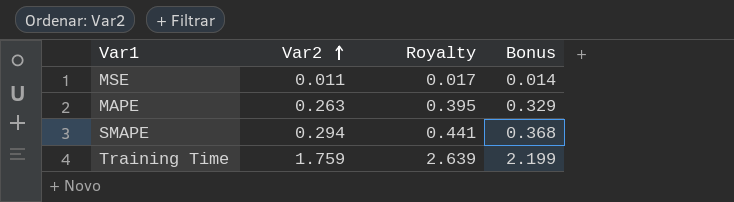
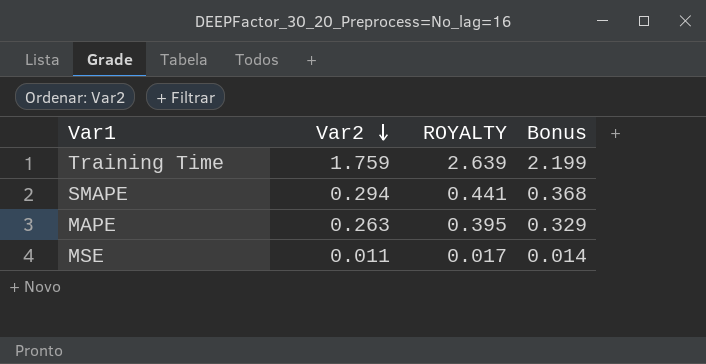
row order: Var2 ascending -> Var2 descending
column name: Royalty -> ROYALTY

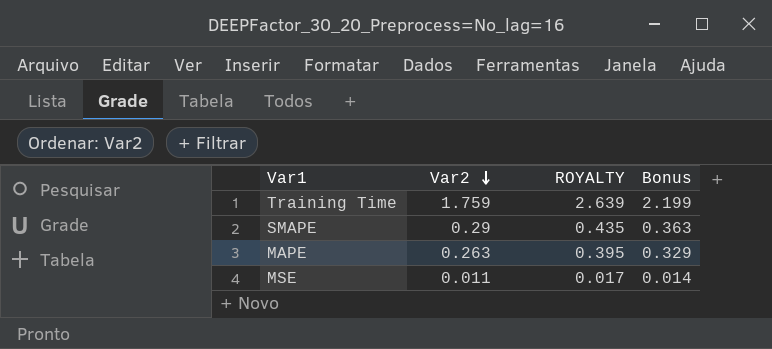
SMAPE | Var2: 0.294 -> 0.29
SMAPE | ROYALTY: 0.441 -> 0.435
SMAPE | Bonus: 0.368 -> 0.363

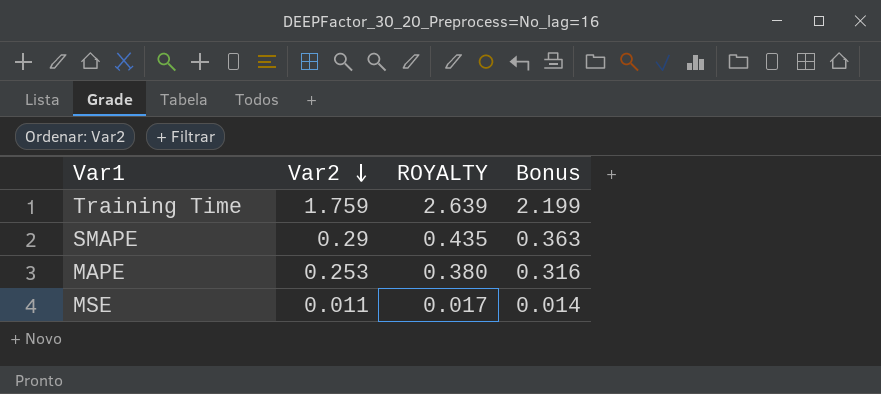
MAPE | Var2: 0.263 -> 0.253
MAPE | ROYALTY: 0.395 -> 0.380
MAPE | Bonus: 0.329 -> 0.316

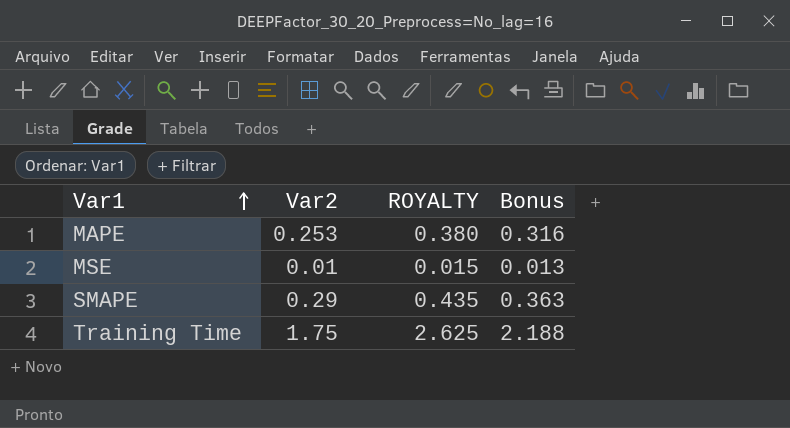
row order: Var2 descending -> Var1 ascending
MSE | Var2: 0.011 -> 0.01
MSE | ROYALTY: 0.017 -> 0.015
MSE | Bonus: 0.014 -> 0.013
Training Time | Var2: 1.759 -> 1.75
Training Time | ROYALTY: 2.639 -> 2.625
Training Time | Bonus: 2.199 -> 2.188

